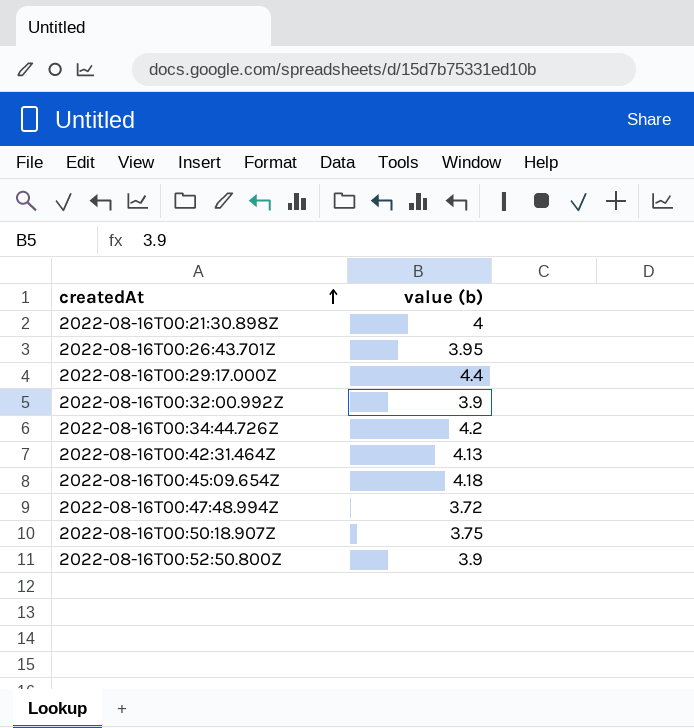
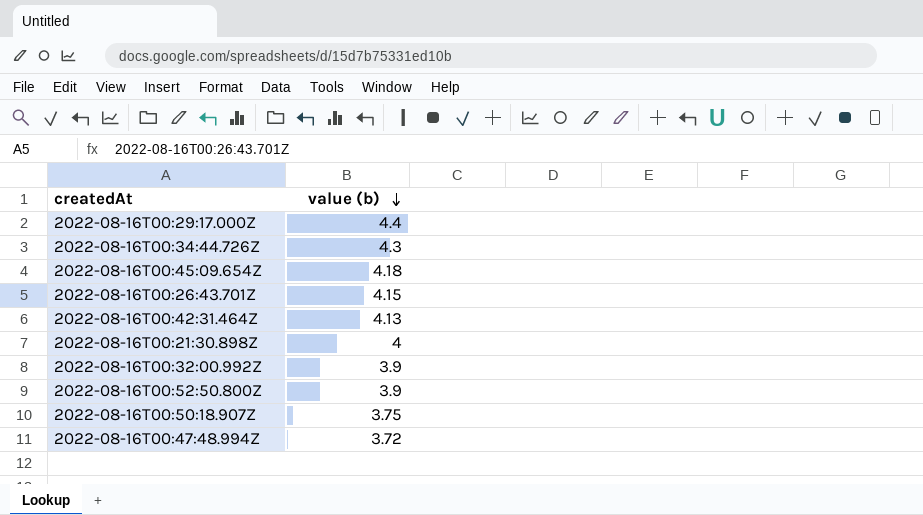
row order: createdAt ascending -> value (b) descending
2022-08-16T00:34:44.726Z | value (b): 4.2 -> 4.3
2022-08-16T00:26:43.701Z | value (b): 3.95 -> 4.15

